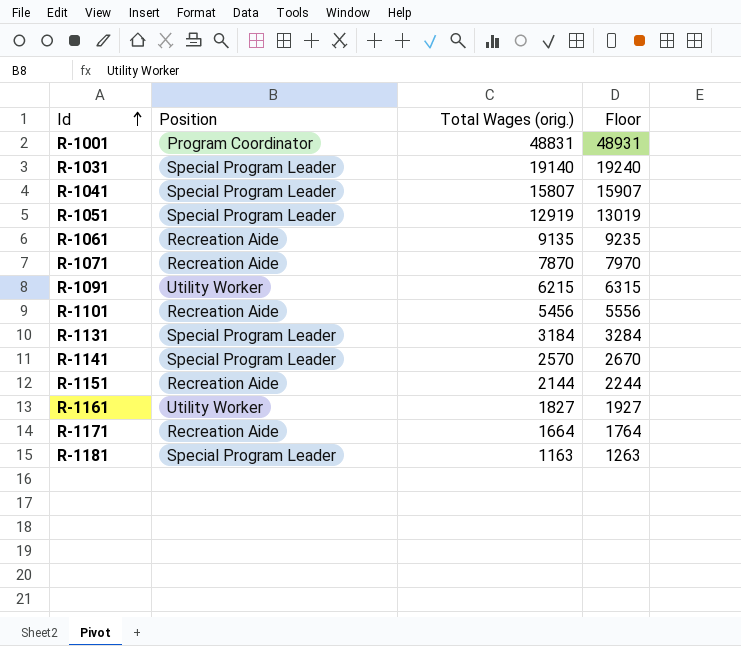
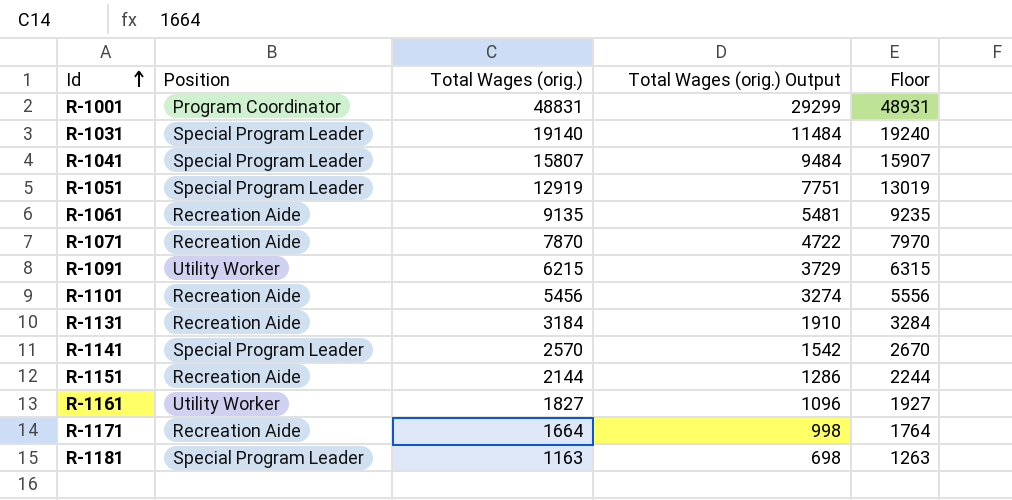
column Total Wages (orig.) Output | formula: none -> [Total Wages (orig.)] * 0.6
R-1131 | Position: Special Program Leader -> Recreation Aide

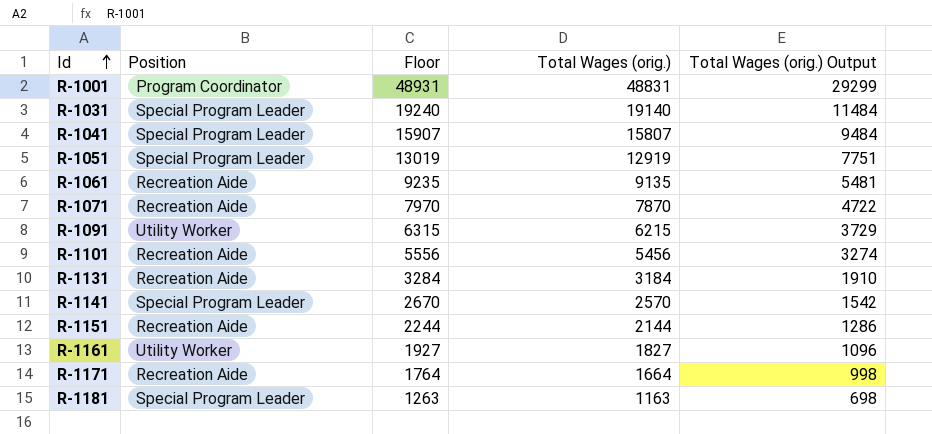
column Floor | position: 5 -> 3

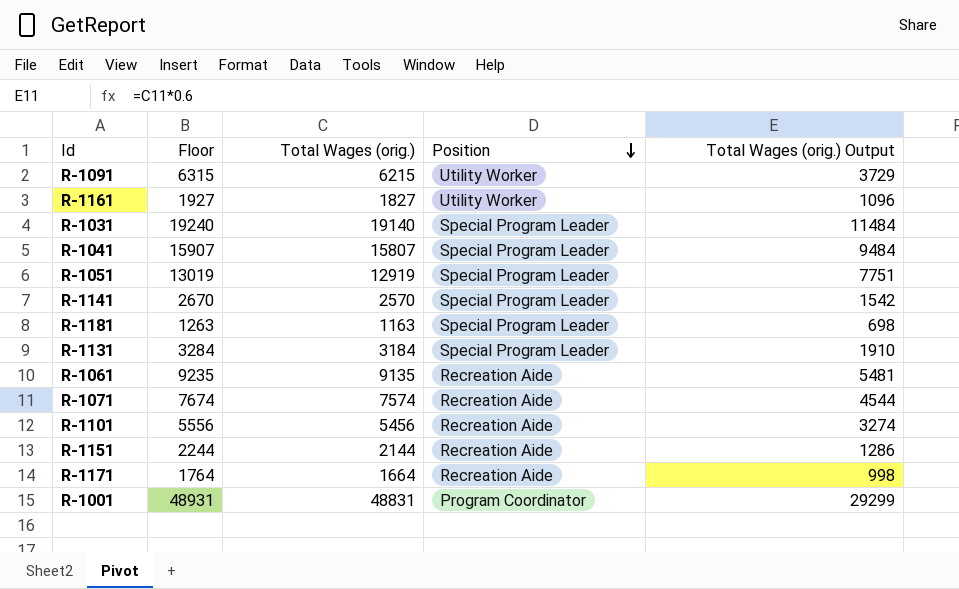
row order: Id ascending -> Position descending
column Position | position: 2 -> 4
R-1131 | Position: Recreation Aide -> Special Program Leader
R-1071 | Floor: 7970 -> 7674
R-1071 | Total Wages (orig.): 7870 -> 7574
R-1071 | Total Wages (orig.) Output: 4722 -> 4544

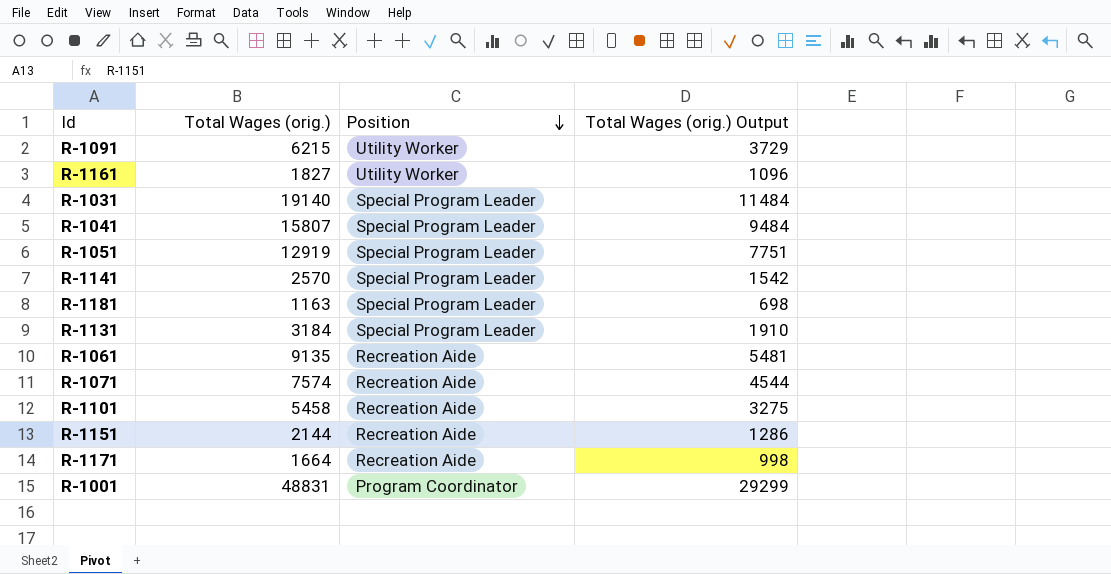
column Floor | formula: [Total Wages (orig.)] + 100 -> none
R-1101 | Total Wages (orig.): 5456 -> 5458
R-1101 | Total Wages (orig.) Output: 3274 -> 3275

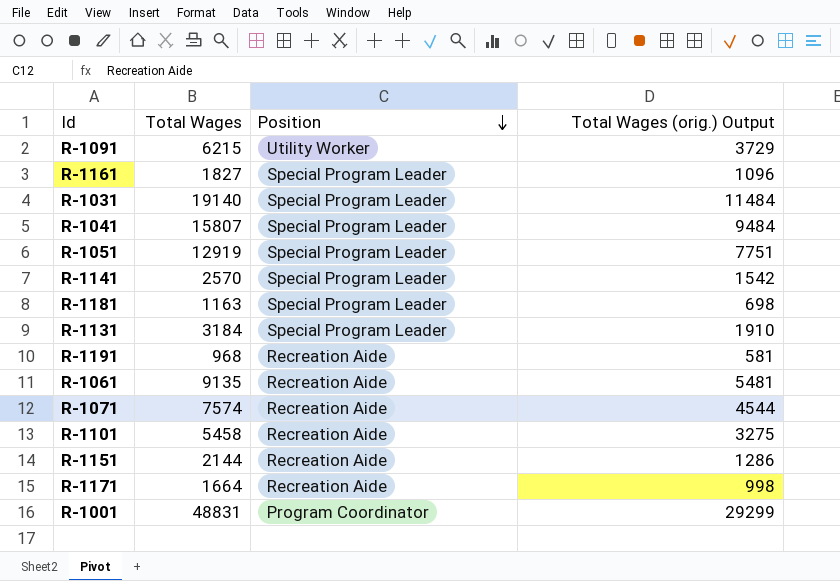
column name: Total Wages (orig.) -> Total Wages
R-1161 | Position: Utility Worker -> Special Program Leader
row R-1191: none -> 968 | Recreation Aide | 581

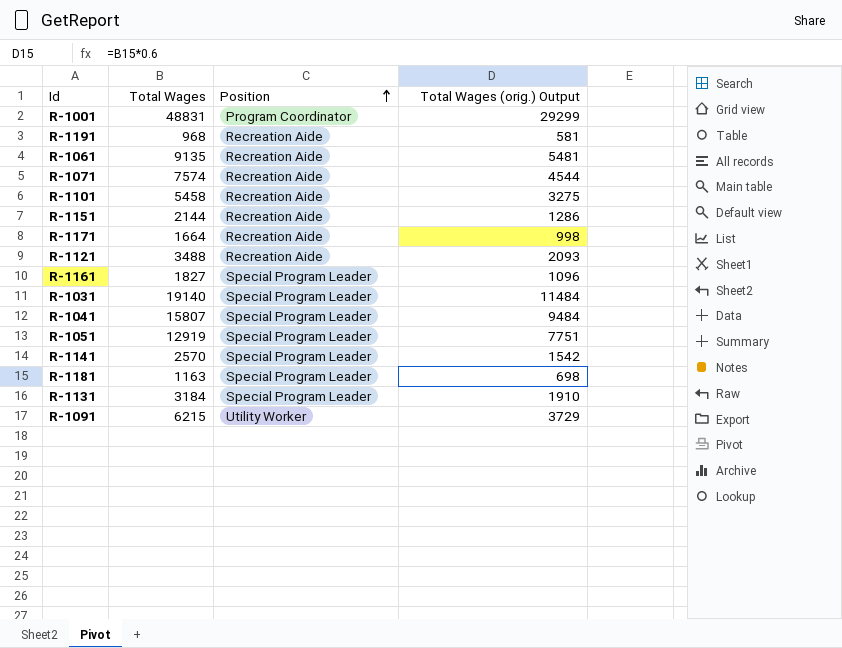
row order: Position descending -> Position ascending
row R-1121: none -> 3488 | Recreation Aide | 2093

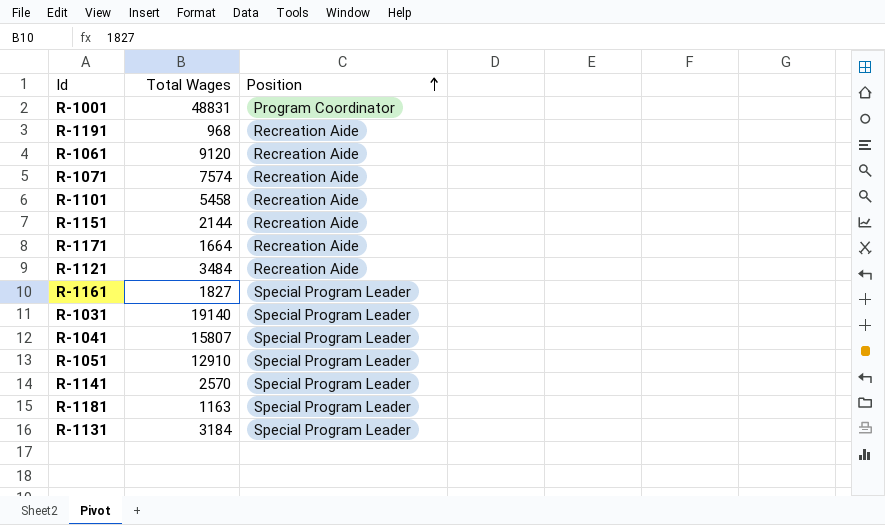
column Total Wages (orig.) Output | formula: [Total Wages] * 0.6 -> none
row R-1091: 6215 | Utility Worker | 3729 -> none
R-1061 | Total Wages: 9135 -> 9120
R-1121 | Total Wages: 3488 -> 3484
R-1051 | Total Wages: 12919 -> 12910

